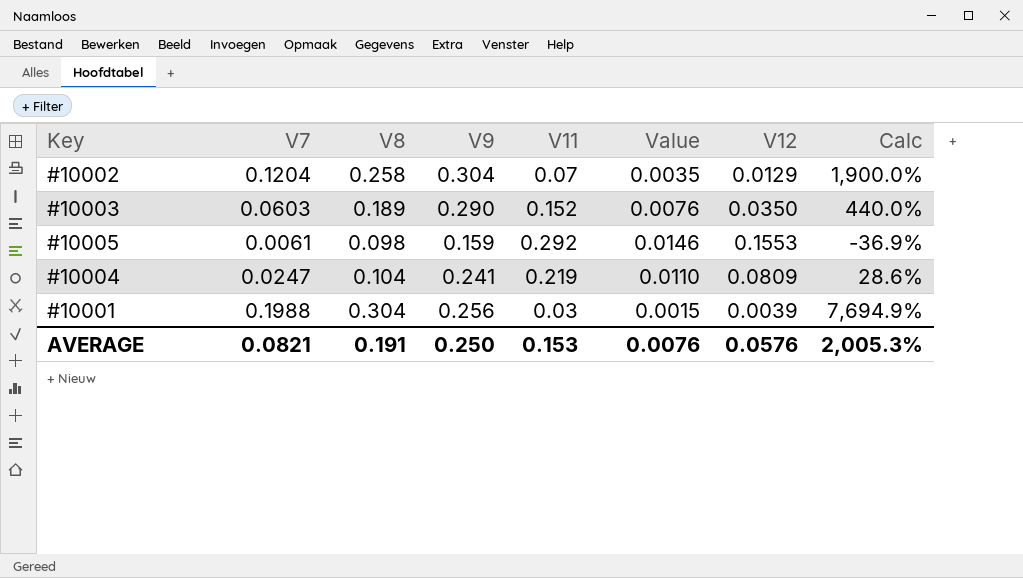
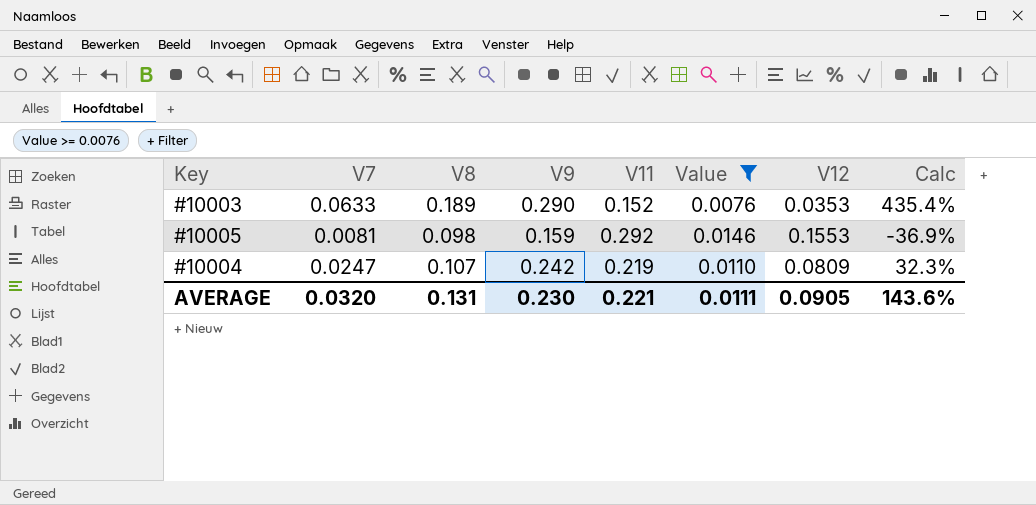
filter: none -> Value >= 0.0076
#10003 | V7: 0.0603 -> 0.0633
#10003 | V12: 0.0350 -> 0.0353
#10003 | Calc: 440.0% -> 435.4%
#10005 | V7: 0.0061 -> 0.0081
#10004 | V8: 0.104 -> 0.107
#10004 | V9: 0.241 -> 0.242
#10004 | Calc: 28.6% -> 32.3%
AVERAGE | V7: 0.0821 -> 0.0320
AVERAGE | V8: 0.191 -> 0.131
AVERAGE | V9: 0.250 -> 0.230
AVERAGE | V11: 0.153 -> 0.221
AVERAGE | Value: 0.0076 -> 0.0111
AVERAGE | V12: 0.0576 -> 0.0905
AVERAGE | Calc: 2,005.3% -> 143.6%

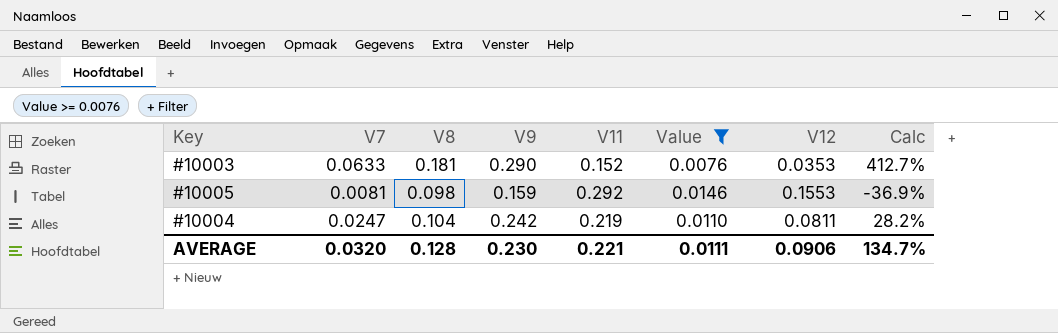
#10003 | V8: 0.189 -> 0.181
#10003 | Calc: 435.4% -> 412.7%
#10004 | V8: 0.107 -> 0.104
#10004 | V12: 0.0809 -> 0.0811
#10004 | Calc: 32.3% -> 28.2%
AVERAGE | V8: 0.131 -> 0.128
AVERAGE | V12: 0.0905 -> 0.0906
AVERAGE | Calc: 143.6% -> 134.7%

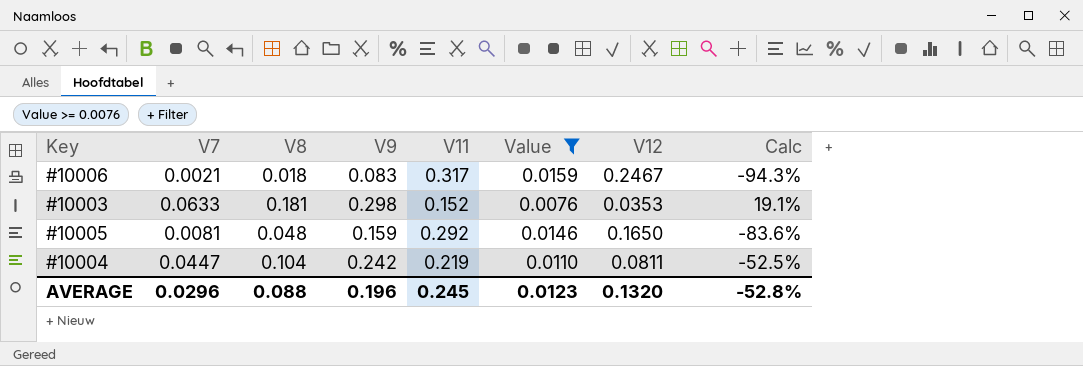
column Calc | formula: ([V8] - [V12]) / [V12] -> ([V8] - [V11]) / [V11]
row #10006: none -> 0.0021 | 0.018 | 0.083 | 0.317 | 0.0159 | 0.2467 | -94.3%
#10003 | V9: 0.290 -> 0.298
#10005 | V8: 0.098 -> 0.048
#10005 | V12: 0.1553 -> 0.1650
#10004 | V7: 0.0247 -> 0.0447
AVERAGE | V7: 0.0320 -> 0.0296
AVERAGE | V8: 0.128 -> 0.088
AVERAGE | V9: 0.230 -> 0.196
AVERAGE | V11: 0.221 -> 0.245
AVERAGE | Value: 0.0111 -> 0.0123
AVERAGE | V12: 0.0906 -> 0.1320
AVERAGE | Calc: 134.7% -> -52.8%

